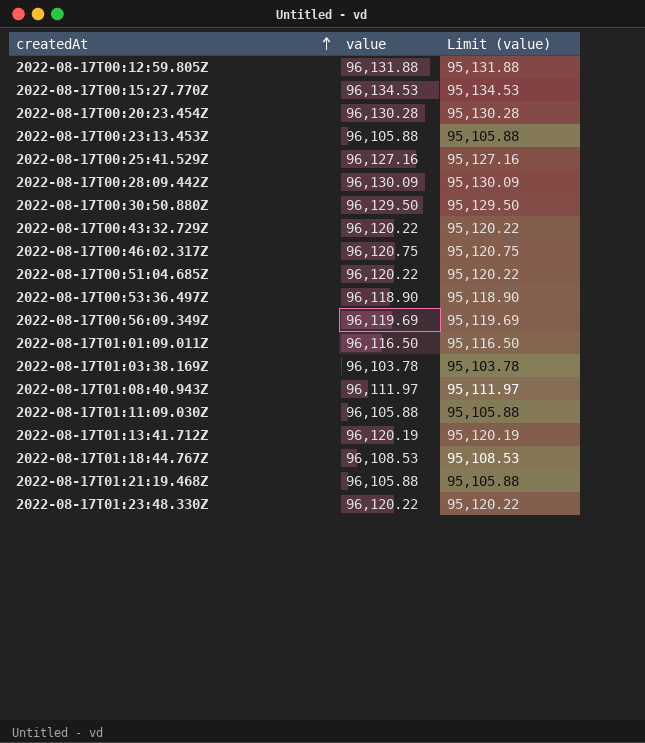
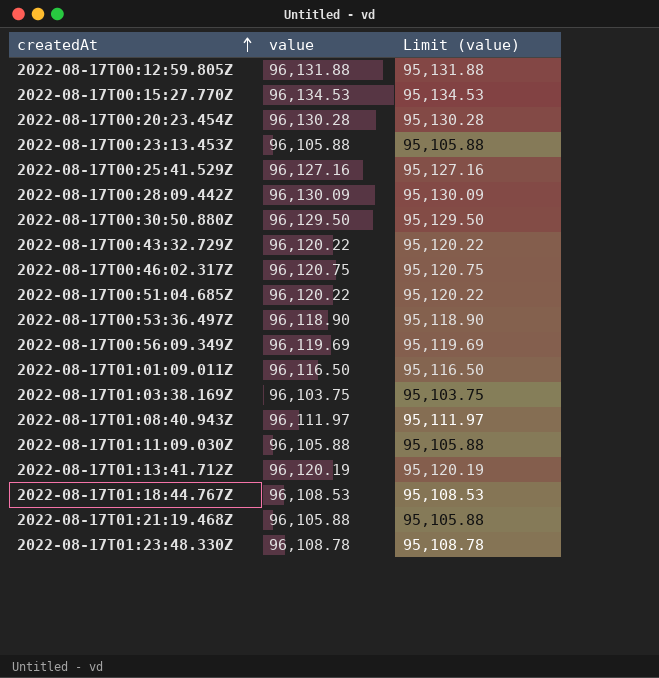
2022-08-17T01:03:38.169Z | value: 96,103.78 -> 96,103.75
2022-08-17T01:03:38.169Z | Limit (value): 95,103.78 -> 95,103.75
2022-08-17T01:23:48.330Z | value: 96,120.22 -> 96,108.78
2022-08-17T01:23:48.330Z | Limit (value): 95,120.22 -> 95,108.78

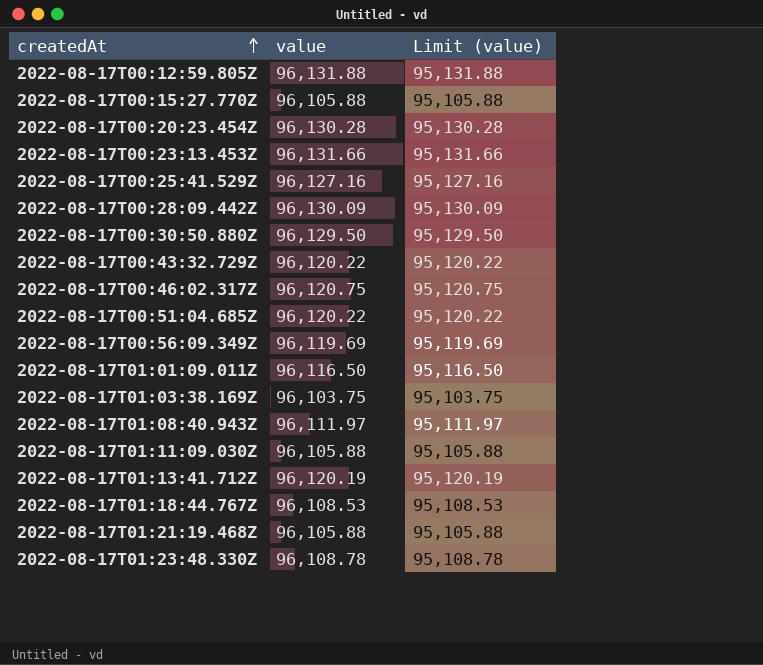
row 2022-08-17T00:53:36.497Z: 96,118.90 | 95,118.90 -> none
2022-08-17T00:15:27.770Z | value: 96,134.53 -> 96,105.88
2022-08-17T00:15:27.770Z | Limit (value): 95,134.53 -> 95,105.88
2022-08-17T00:23:13.453Z | value: 96,105.88 -> 96,131.66
2022-08-17T00:23:13.453Z | Limit (value): 95,105.88 -> 95,131.66

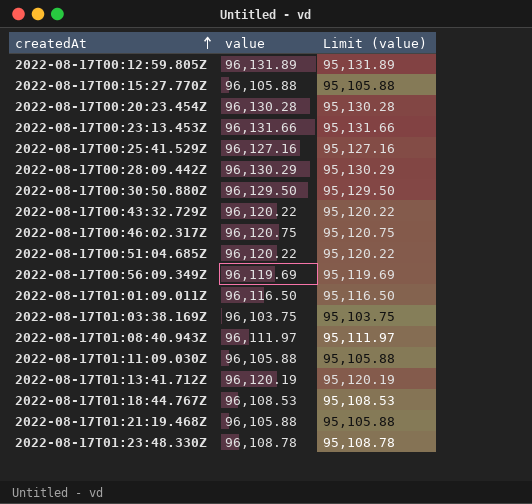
2022-08-17T00:12:59.805Z | value: 96,131.88 -> 96,131.89
2022-08-17T00:12:59.805Z | Limit (value): 95,131.88 -> 95,131.89
2022-08-17T00:28:09.442Z | value: 96,130.09 -> 96,130.29
2022-08-17T00:28:09.442Z | Limit (value): 95,130.09 -> 95,130.29

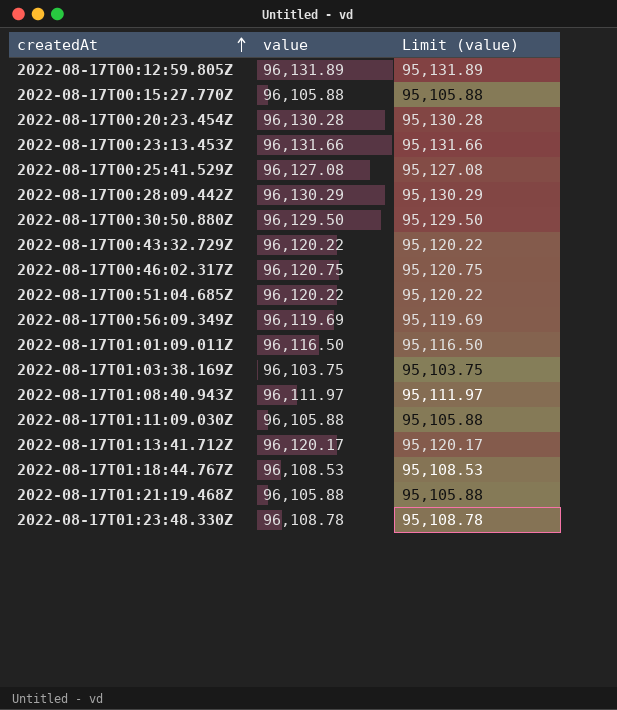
2022-08-17T00:25:41.529Z | value: 96,127.16 -> 96,127.08
2022-08-17T00:25:41.529Z | Limit (value): 95,127.16 -> 95,127.08
2022-08-17T01:13:41.712Z | value: 96,120.19 -> 96,120.17
2022-08-17T01:13:41.712Z | Limit (value): 95,120.19 -> 95,120.17

